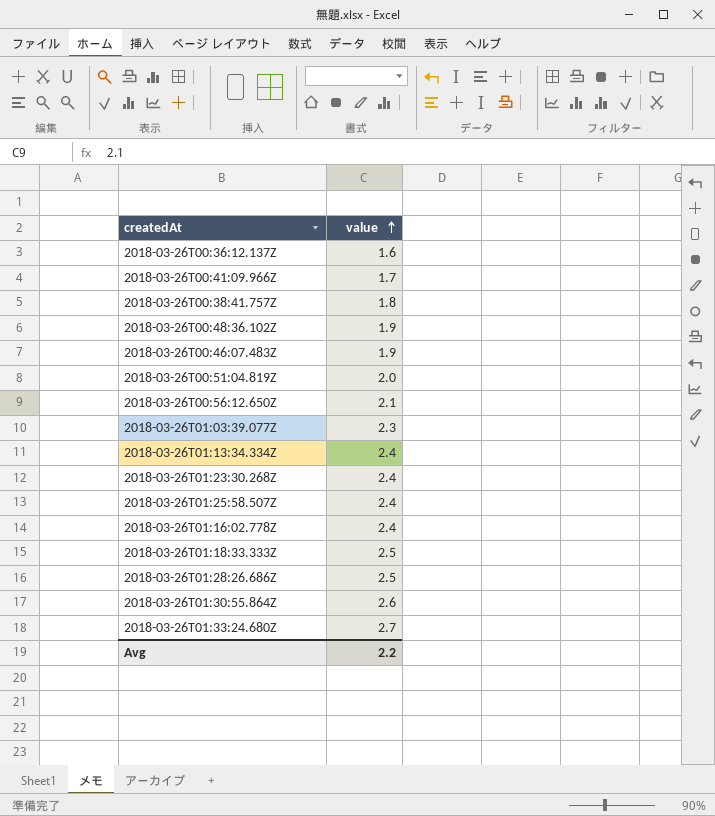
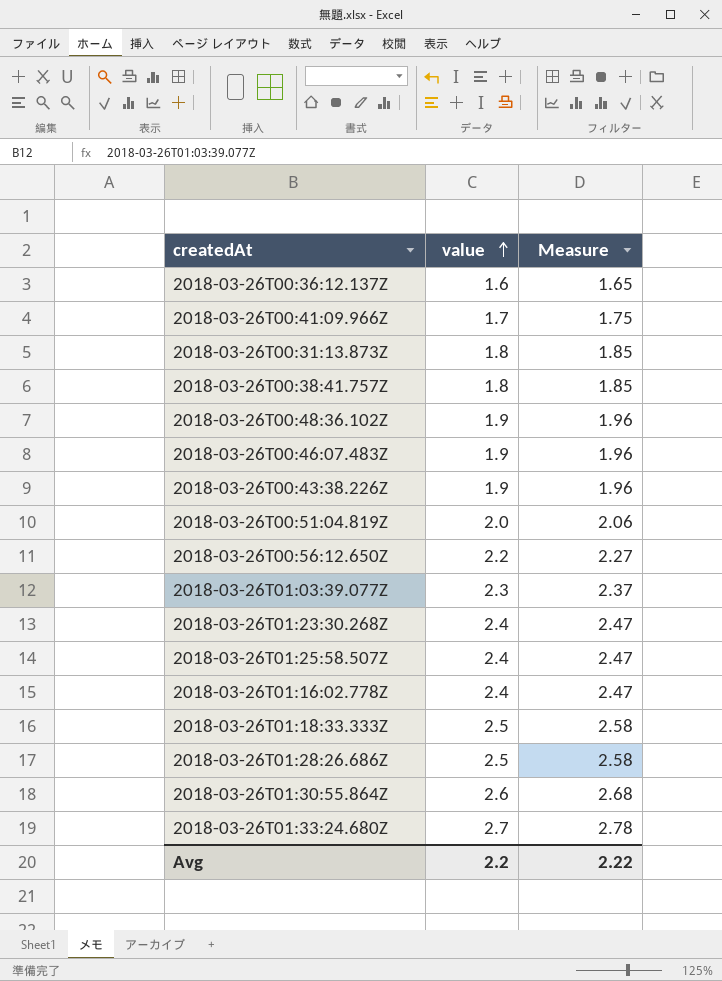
column Measure | formula: none -> [value] * 1.03
row 2018-03-26T01:13:34.334Z: 2.4 -> none
row 2018-03-26T00:31:13.873Z: none -> 1.8 | 1.85
row 2018-03-26T00:43:38.226Z: none -> 1.9 | 1.96
2018-03-26T00:56:12.650Z | value: 2.1 -> 2.2

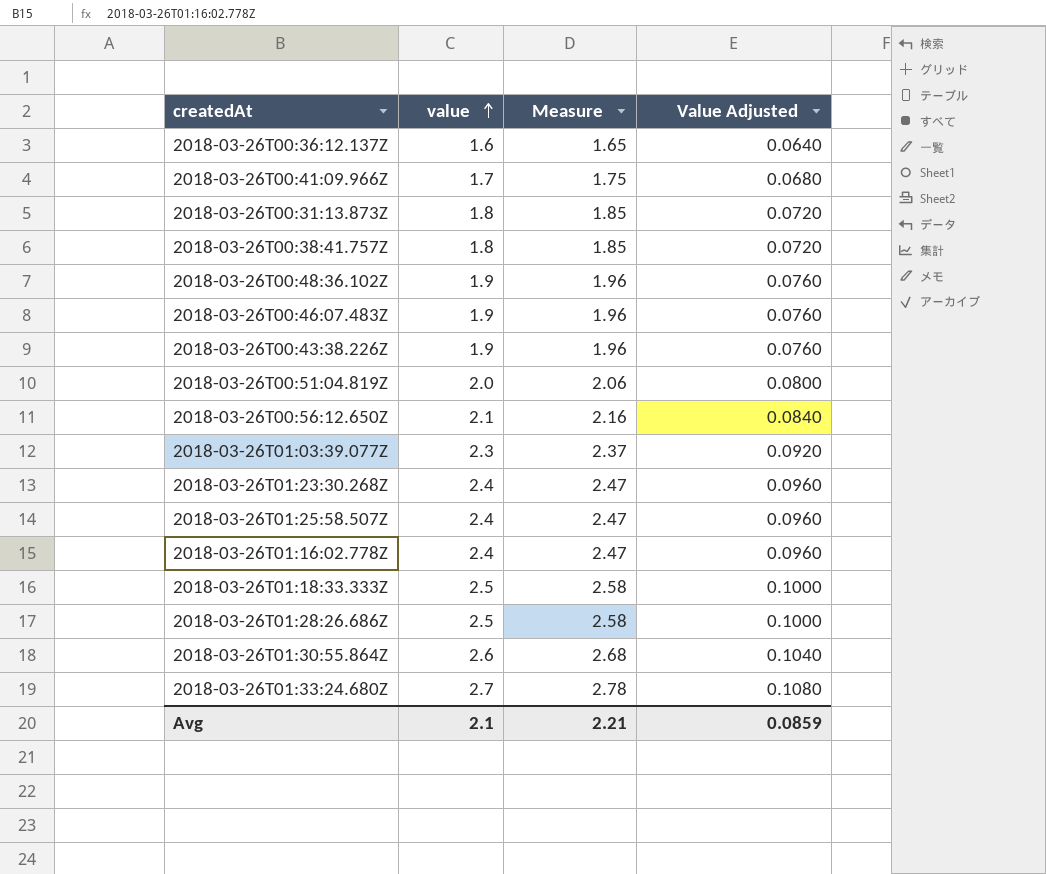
column Value Adjusted | formula: none -> [value] * 0.04
2018-03-26T00:56:12.650Z | value: 2.2 -> 2.1
2018-03-26T00:56:12.650Z | Measure: 2.27 -> 2.16
Avg | value: 2.2 -> 2.1
Avg | Measure: 2.22 -> 2.21

